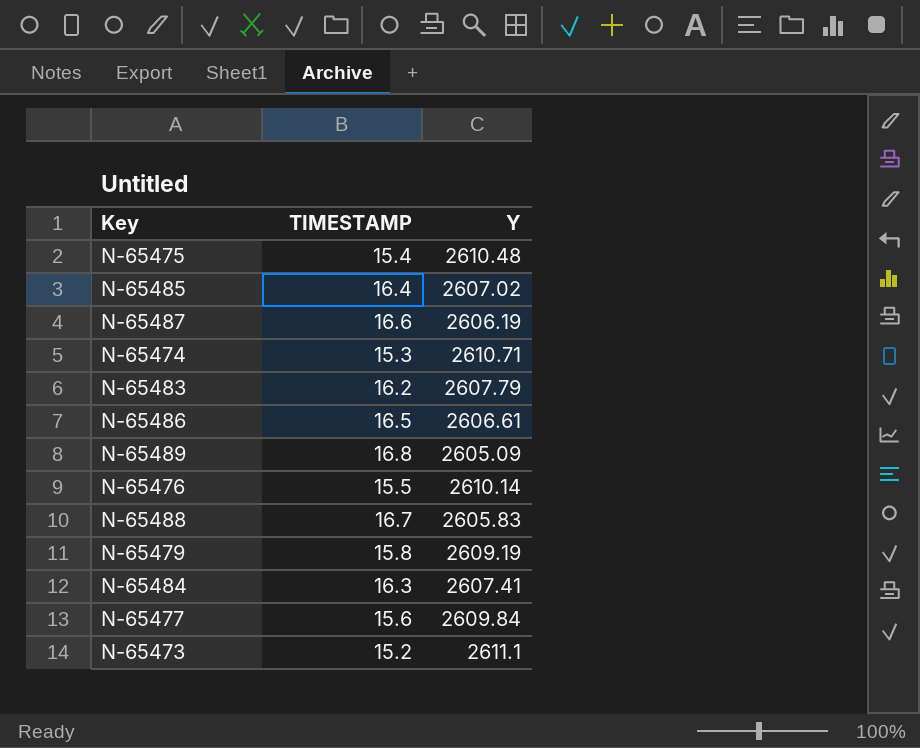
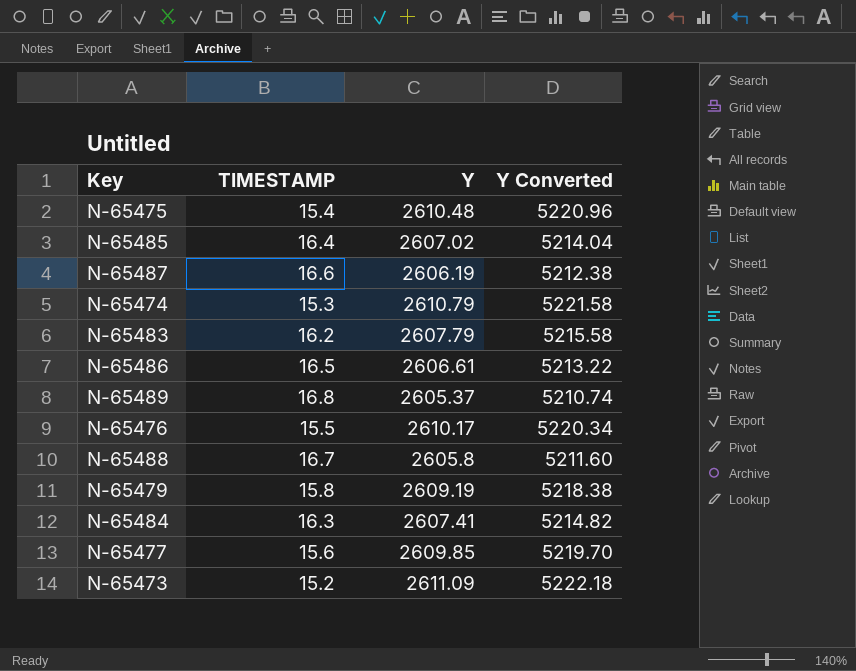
column Y Converted | formula: none -> [Y] * 2
N-65474 | Y: 2610.71 -> 2610.79
N-65489 | Y: 2605.09 -> 2605.37
N-65476 | Y: 2610.14 -> 2610.17
N-65488 | Y: 2605.83 -> 2605.8
N-65477 | Y: 2609.84 -> 2609.85
N-65473 | Y: 2611.1 -> 2611.09

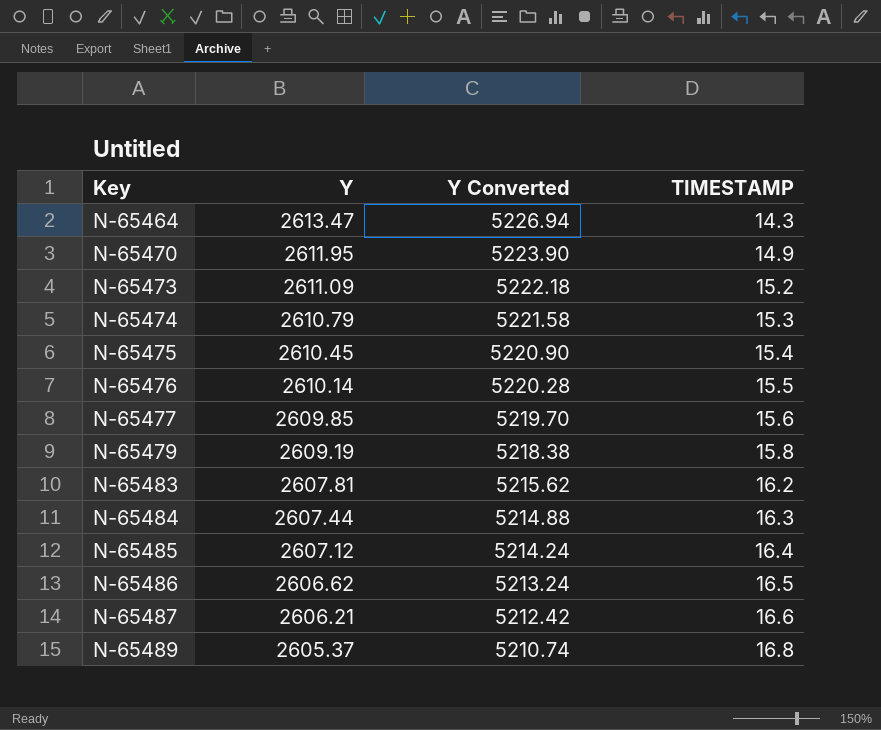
row order: none -> Key ascending
column TIMESTAMP | position: 2 -> 4
row N-65488: 16.7 | 2605.8 | 5211.60 -> none
row N-65464: none -> 2613.47 | 5226.94 | 14.3
row N-65470: none -> 2611.95 | 5223.90 | 14.9
N-65475 | Y: 2610.48 -> 2610.45
N-65475 | Y Converted: 5220.96 -> 5220.90
N-65476 | Y: 2610.17 -> 2610.14
N-65476 | Y Converted: 5220.34 -> 5220.28
N-65483 | Y: 2607.79 -> 2607.81
N-65483 | Y Converted: 5215.58 -> 5215.62
N-65484 | Y: 2607.41 -> 2607.44
N-65484 | Y Converted: 5214.82 -> 5214.88
N-65485 | Y: 2607.02 -> 2607.12
N-65485 | Y Converted: 5214.04 -> 5214.24
N-65486 | Y: 2606.61 -> 2606.62
N-65486 | Y Converted: 5213.22 -> 5213.24
N-65487 | Y: 2606.19 -> 2606.21
N-65487 | Y Converted: 5212.38 -> 5212.42

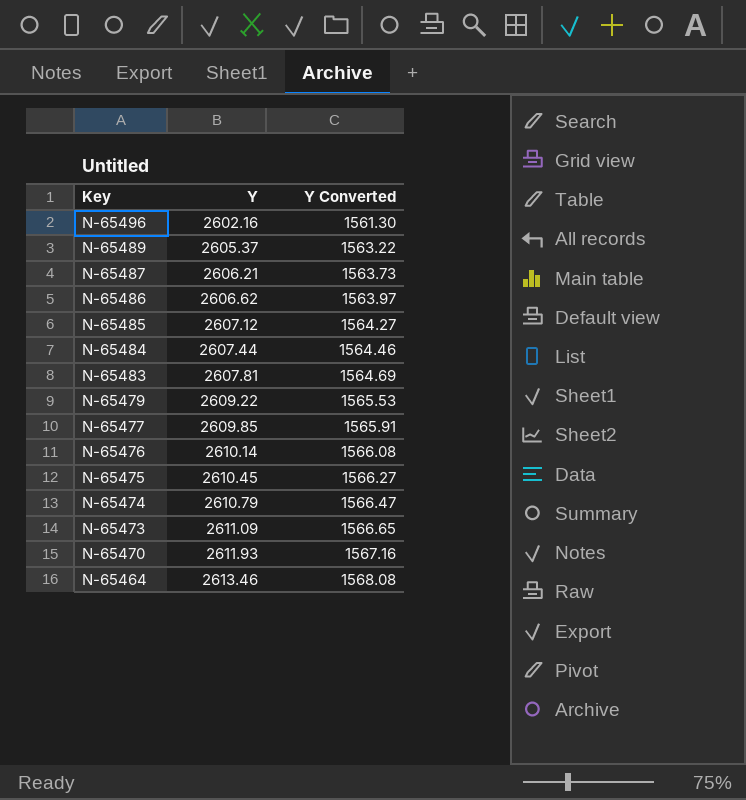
row order: Key ascending -> Key descending
column TIMESTAMP | position: 4 -> none
column Y Converted | formula: [Y] * 2 -> [Y] * 0.6
row N-65496: none -> 2602.16 | 1561.30
N-65479 | Y: 2609.19 -> 2609.22
N-65470 | Y: 2611.95 -> 2611.93
N-65464 | Y: 2613.47 -> 2613.46

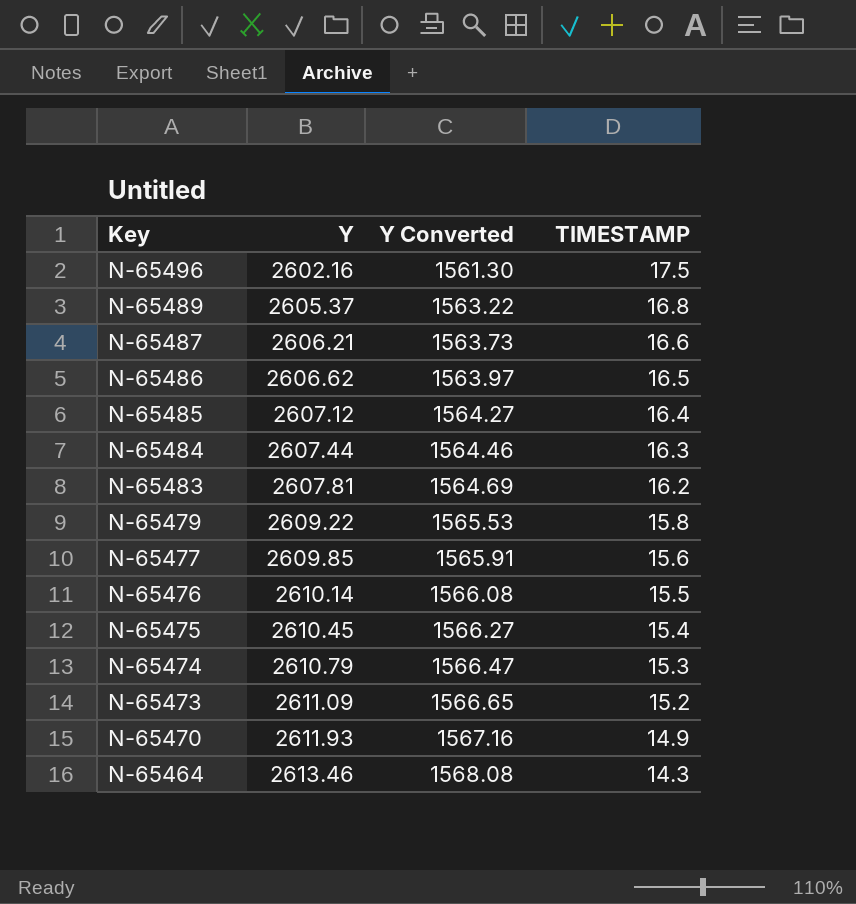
column TIMESTAMP | position: none -> 4

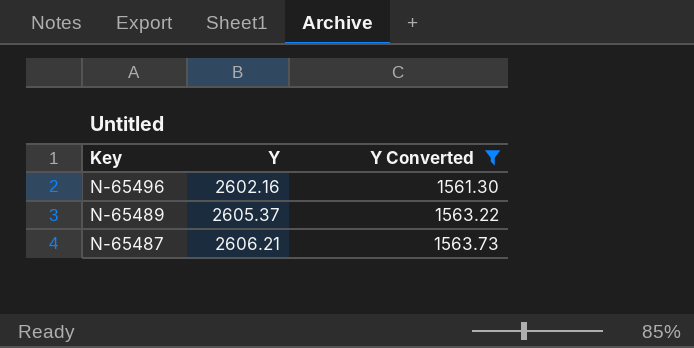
filter: none -> Y Converted <= 1563.73
column TIMESTAMP | position: 4 -> none

